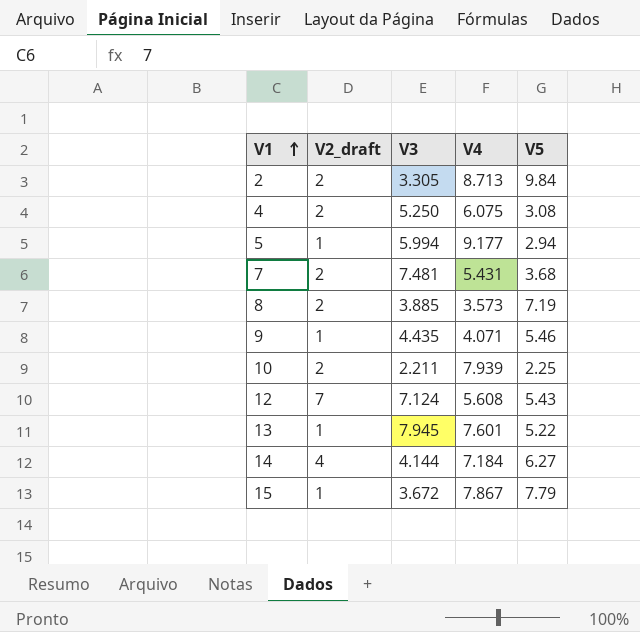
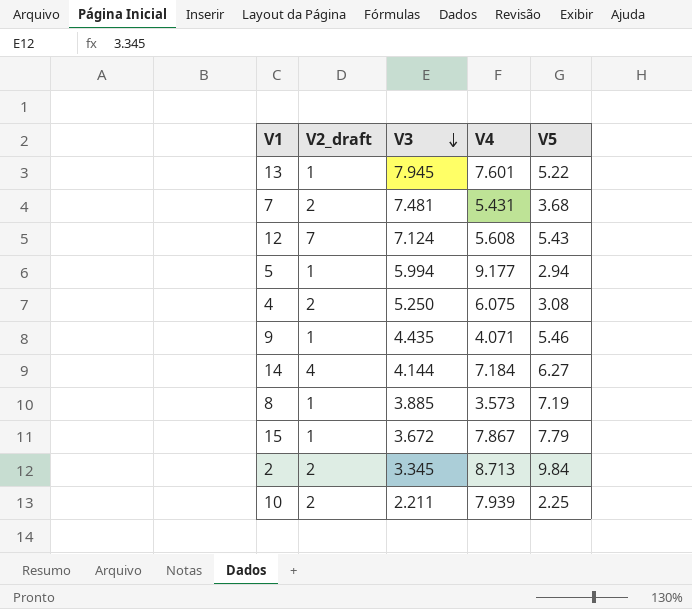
row order: V1 ascending -> V3 descending
8 | V2_draft: 2 -> 1
2 | V3: 3.305 -> 3.345

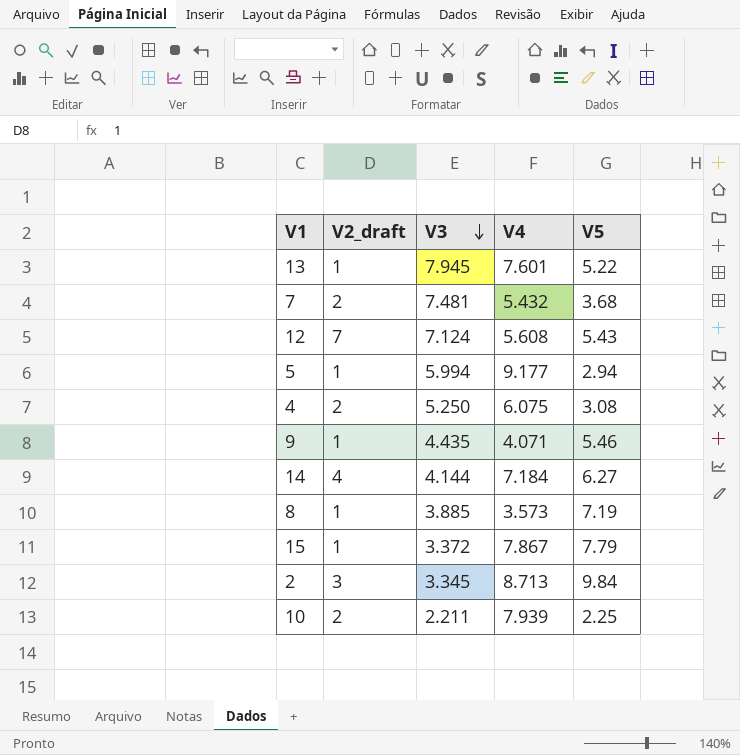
7 | V4: 5.431 -> 5.432
15 | V3: 3.672 -> 3.372
2 | V2_draft: 2 -> 3

